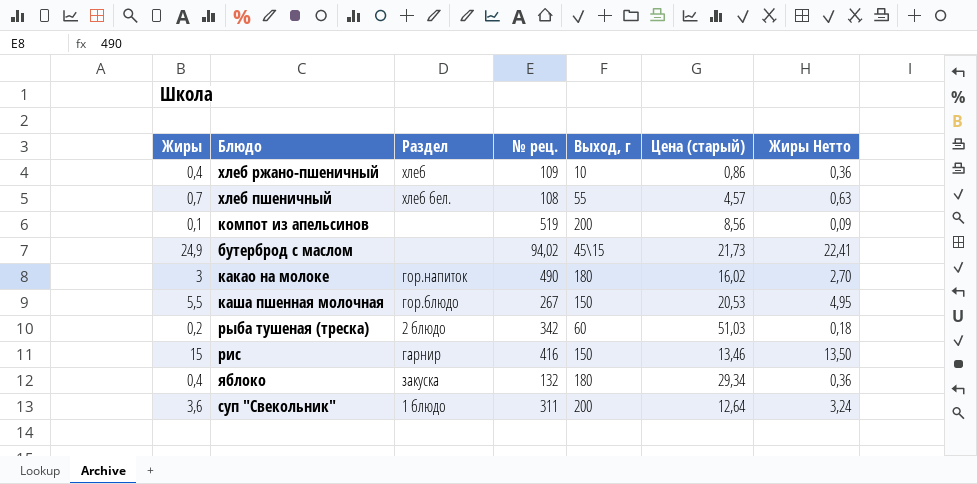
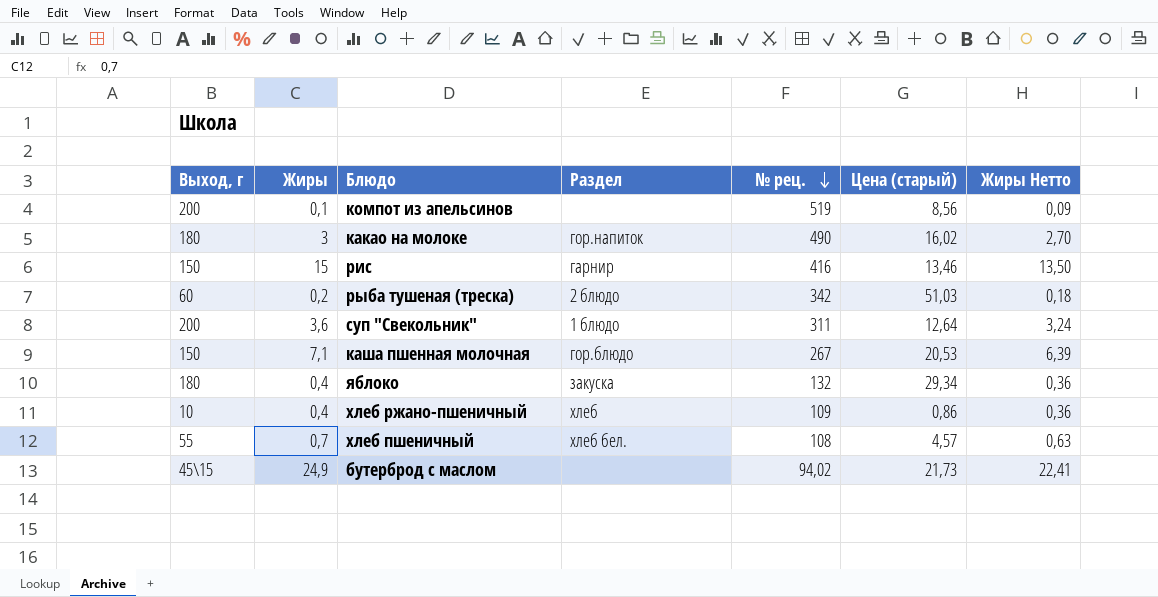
row order: none -> № рец. descending
column Выход, г | position: 5 -> 1
каша пшенная молочная | Жиры: 5,5 -> 7,1
каша пшенная молочная | Жиры Нетто: 4,95 -> 6,39

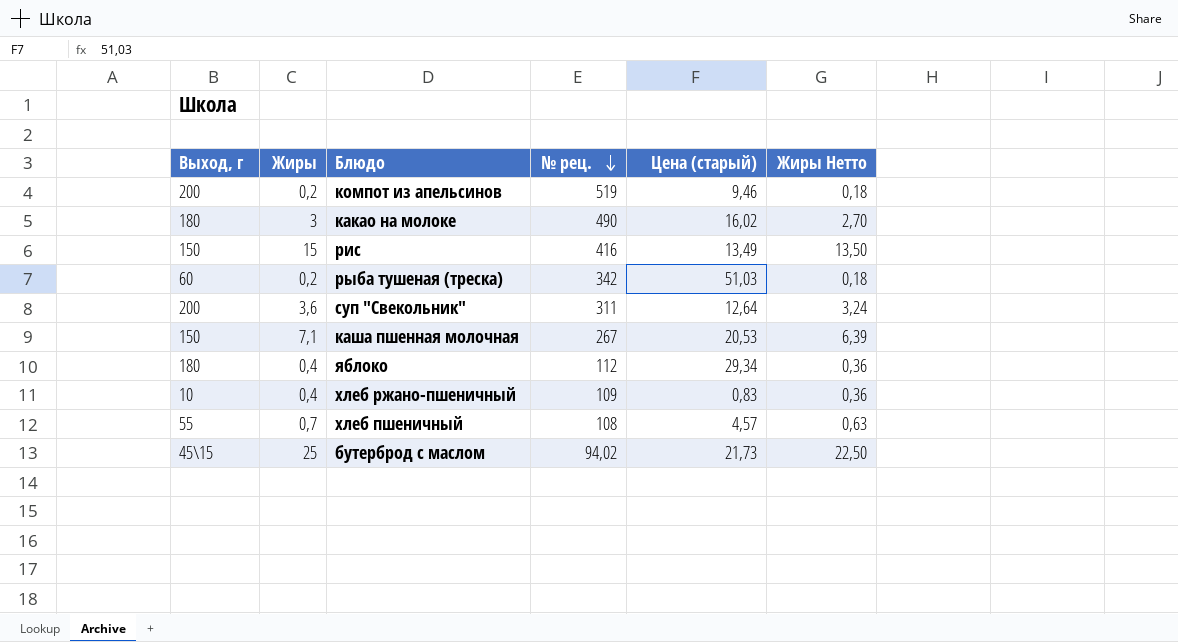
column Раздел | position: 4 -> none
компот из апельсинов | Жиры: 0,1 -> 0,2
компот из апельсинов | Цена (старый): 8,56 -> 9,46
компот из апельсинов | Жиры Нетто: 0,09 -> 0,18
рис | Цена (старый): 13,46 -> 13,49
яблоко | № рец.: 132 -> 112
хлеб ржано-пшеничный | Цена (старый): 0,86 -> 0,83
бутерброд с маслом | Жиры: 24,9 -> 25
бутерброд с маслом | Жиры Нетто: 22,41 -> 22,50

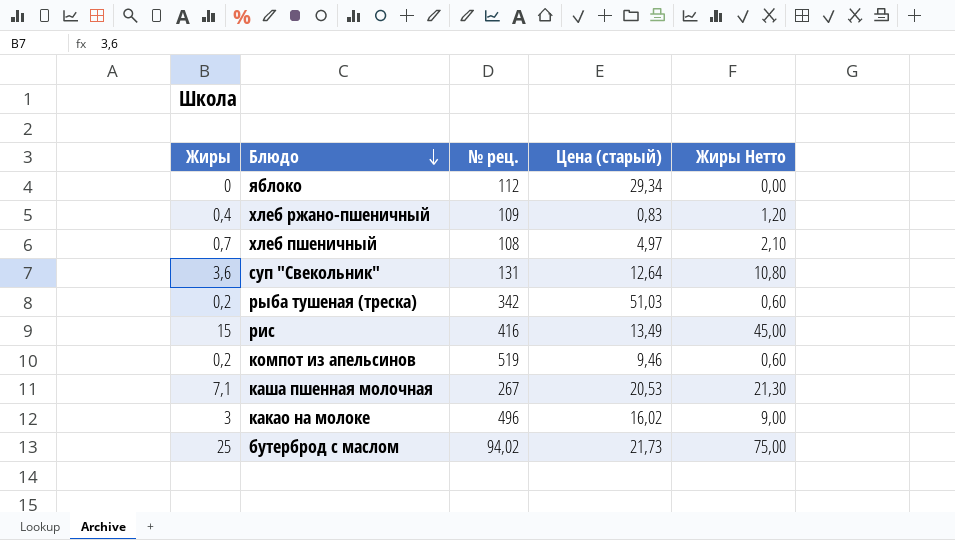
row order: № рец. descending -> Блюдо descending
column Выход, г | position: 1 -> none
column Жиры Нетто | formula: [Жиры] * 0,9 -> [Жиры] * 3
яблоко | Жиры: 0,4 -> 0
хлеб пшеничный | Цена (старый): 4,57 -> 4,97
суп "Свекольник" | № рец.: 311 -> 131
какао на молоке | № рец.: 490 -> 496

